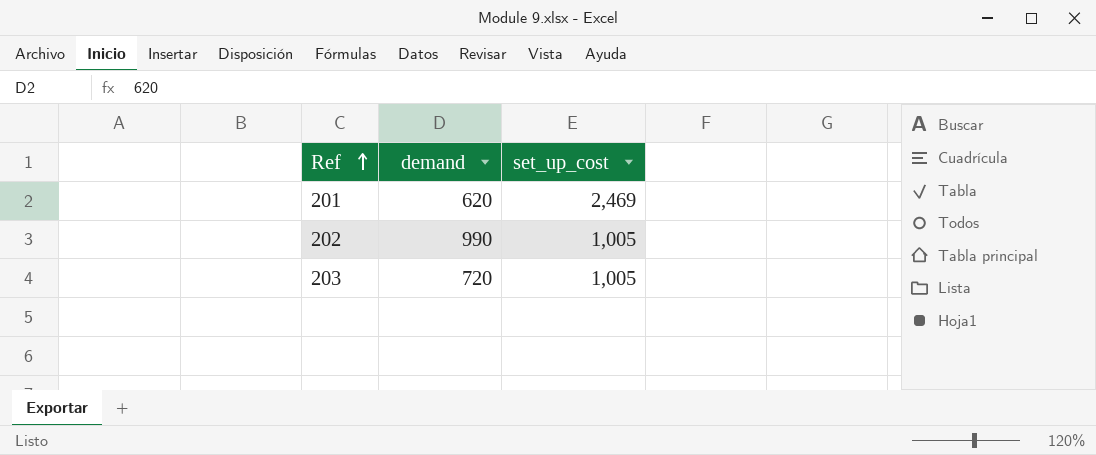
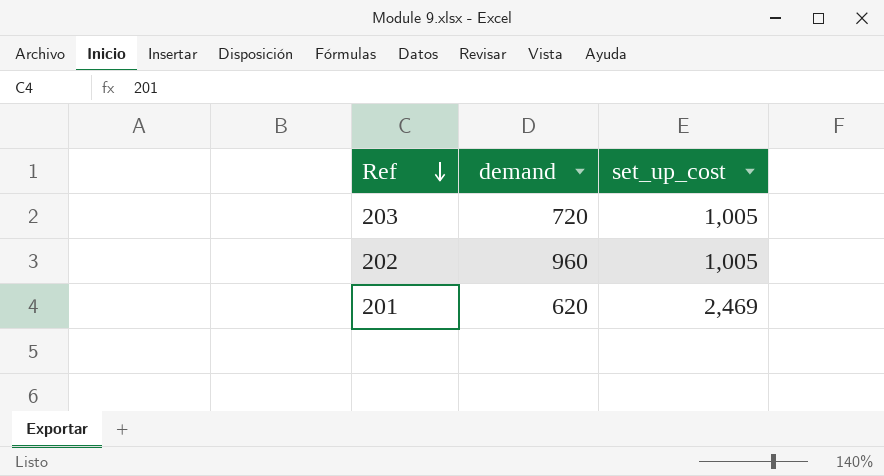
row order: Ref ascending -> Ref descending
202 | demand: 990 -> 960

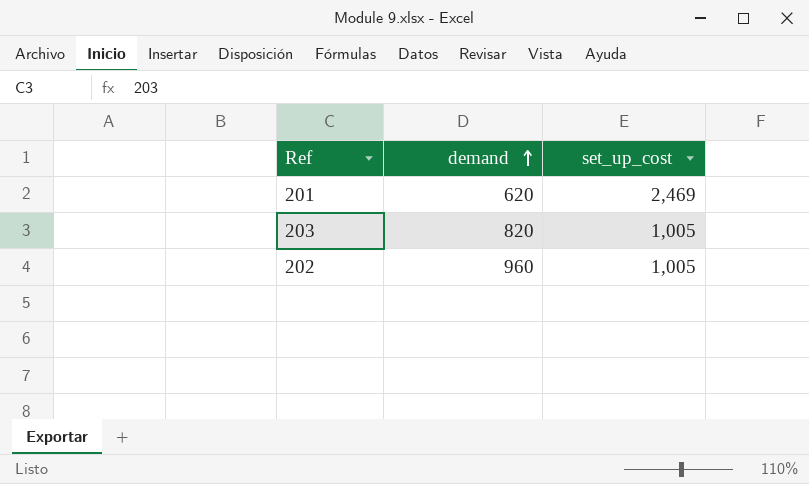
row order: Ref descending -> demand ascending
203 | demand: 720 -> 820

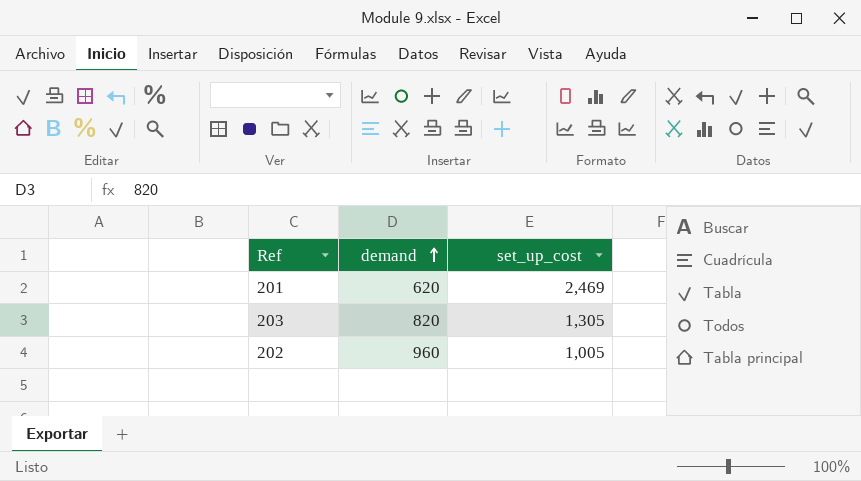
203 | set_up_cost: 1,005 -> 1,305

